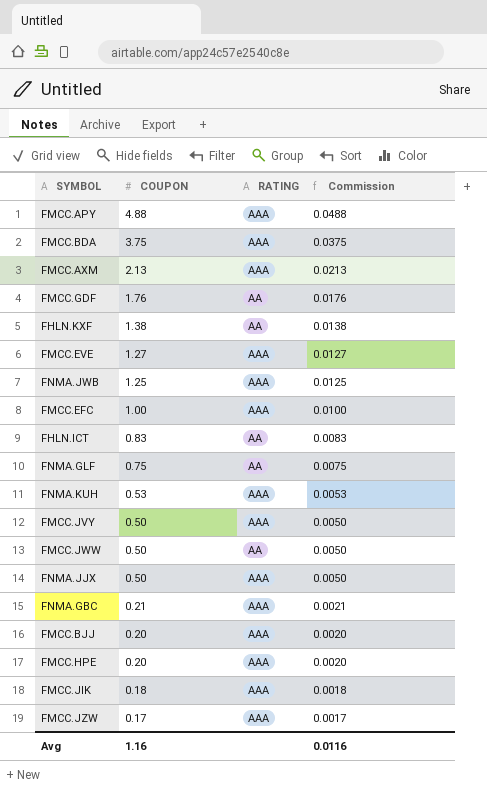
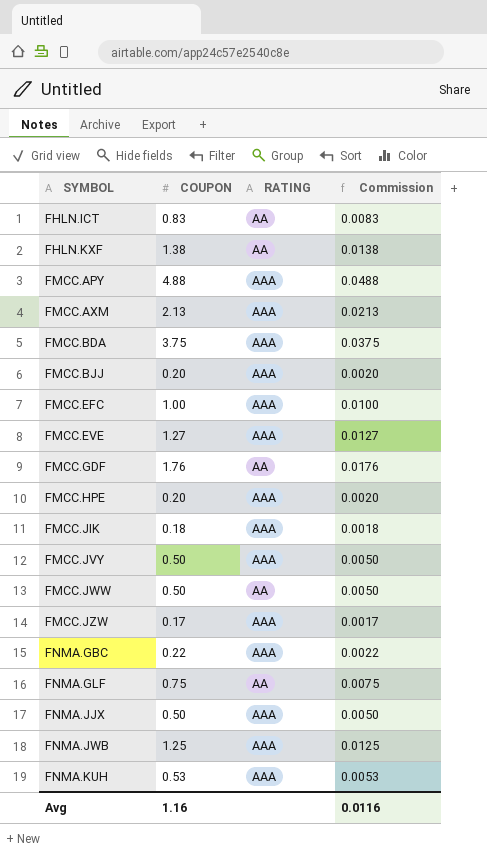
row order: COUPON descending -> SYMBOL ascending
FNMA.GBC | COUPON: 0.21 -> 0.22
FNMA.GBC | Commission: 0.0021 -> 0.0022

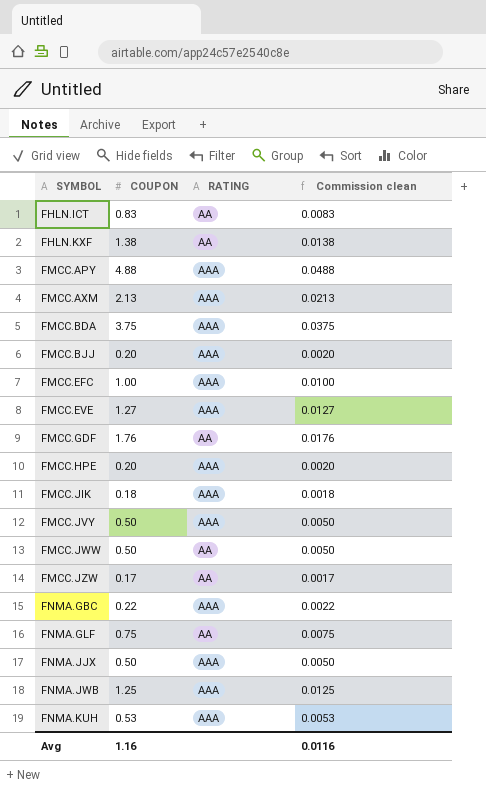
column name: Commission -> Commission clean
FMCC.JZW | RATING: AAA -> AA

